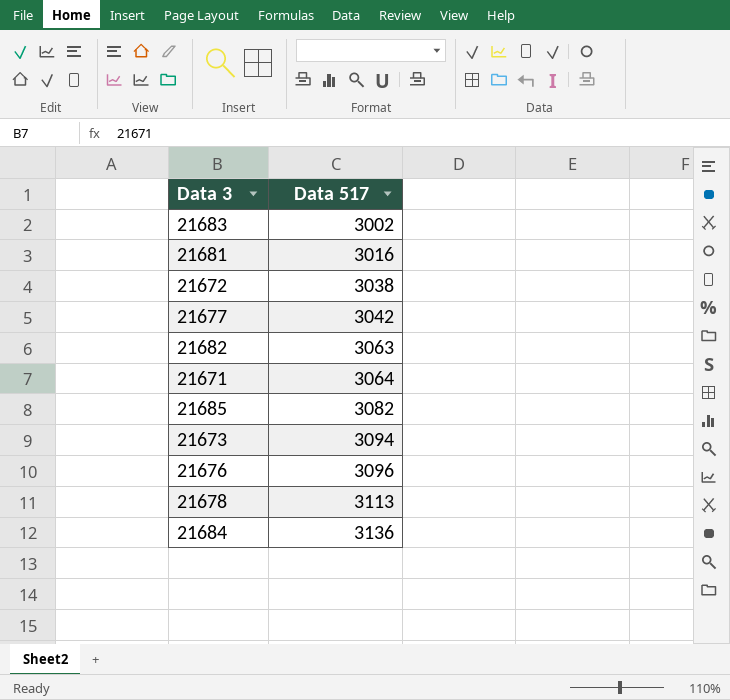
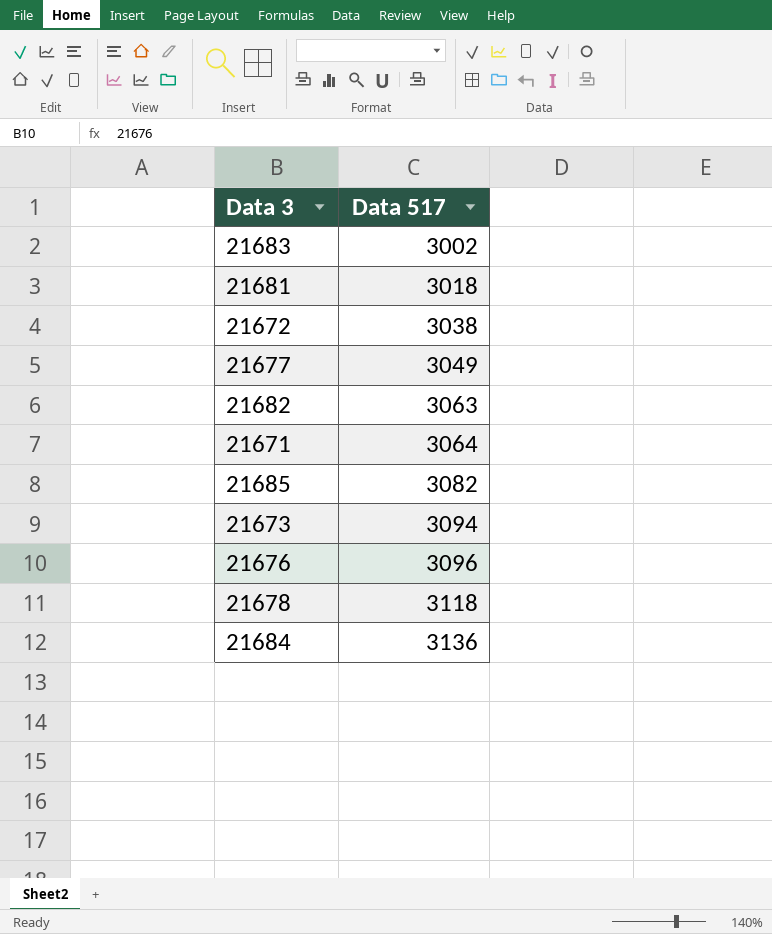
21681 | Data 517: 3016 -> 3018
21677 | Data 517: 3042 -> 3049
21678 | Data 517: 3113 -> 3118

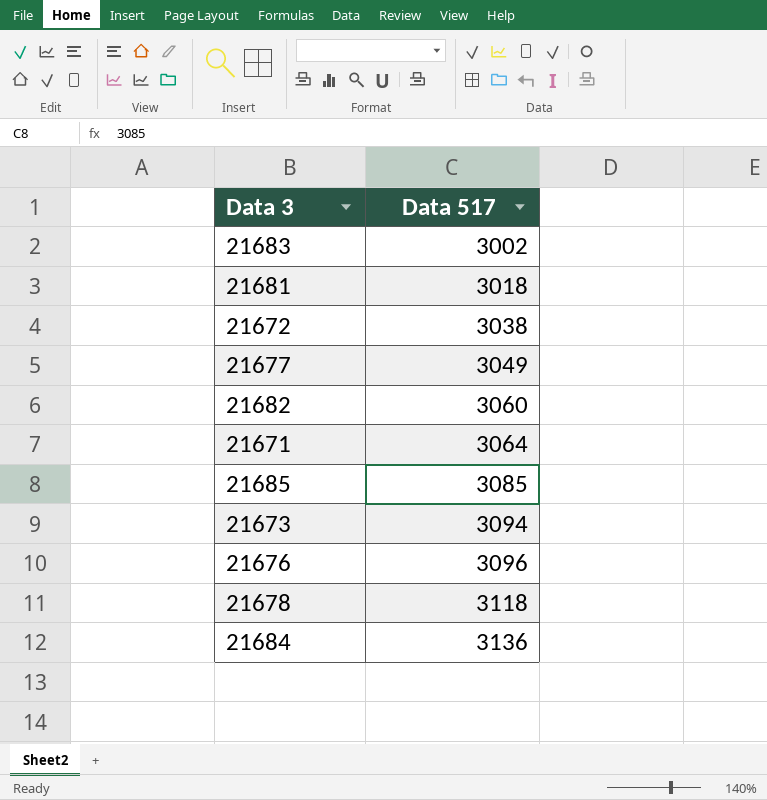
21682 | Data 517: 3063 -> 3060
21685 | Data 517: 3082 -> 3085

